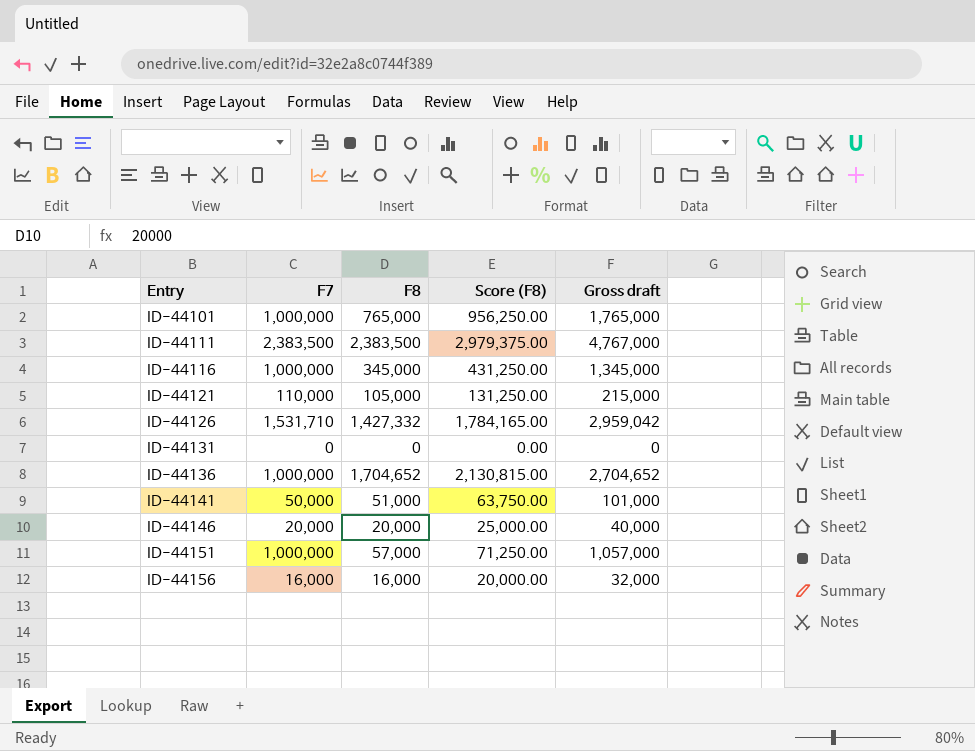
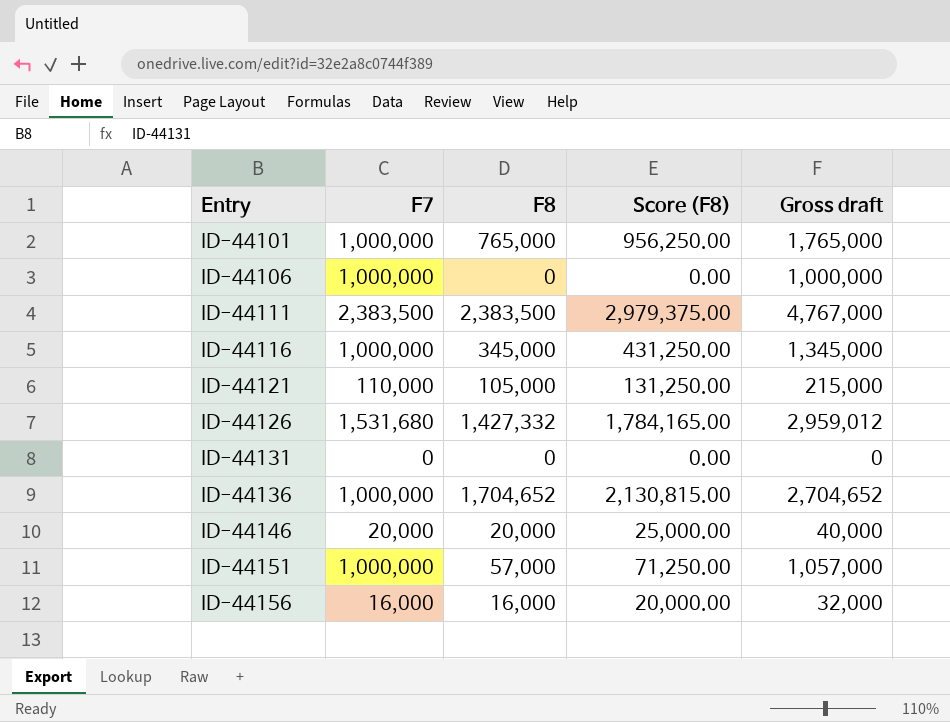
row ID-44141: 50,000 | 51,000 | 63,750.00 | 101,000 -> none
row ID-44106: none -> 1,000,000 | 0 | 0.00 | 1,000,000
ID-44126 | F7: 1,531,710 -> 1,531,680
ID-44126 | Gross draft: 2,959,042 -> 2,959,012

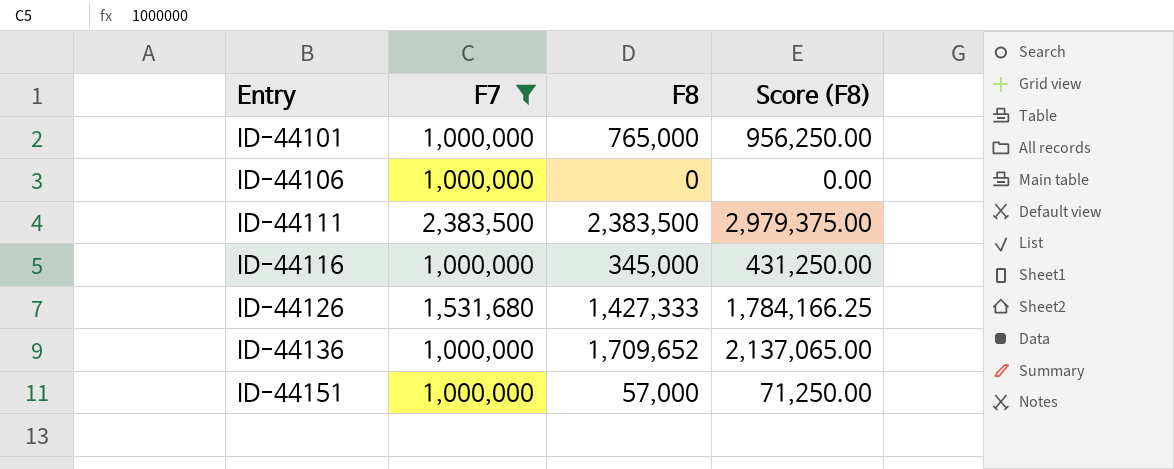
filter: none -> F7 >= 1,000,000
column Gross draft | formula: [F7] + [F8] -> none
ID-44126 | F8: 1,427,332 -> 1,427,333
ID-44126 | Score (F8): 1,784,165.00 -> 1,784,166.25
ID-44136 | F8: 1,704,652 -> 1,709,652
ID-44136 | Score (F8): 2,130,815.00 -> 2,137,065.00

